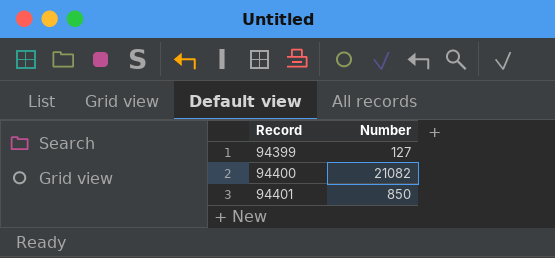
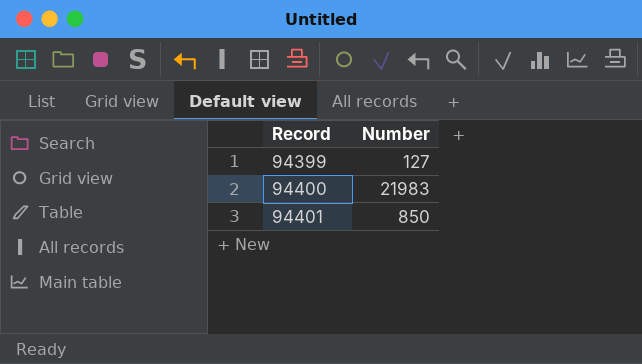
94400 | Number: 21082 -> 21983

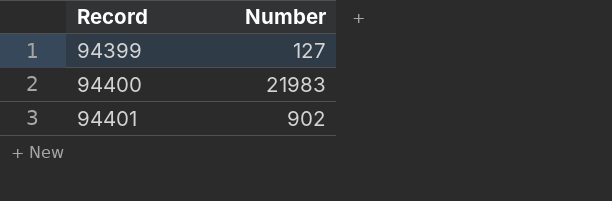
94401 | Number: 850 -> 902

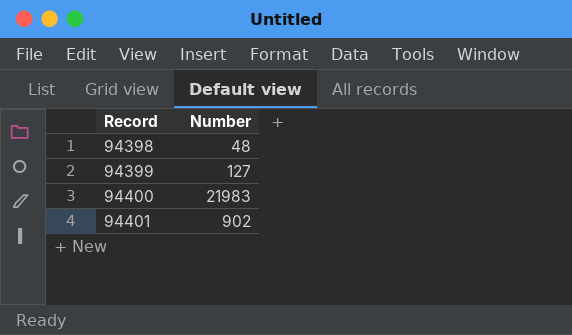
row 94398: none -> 48

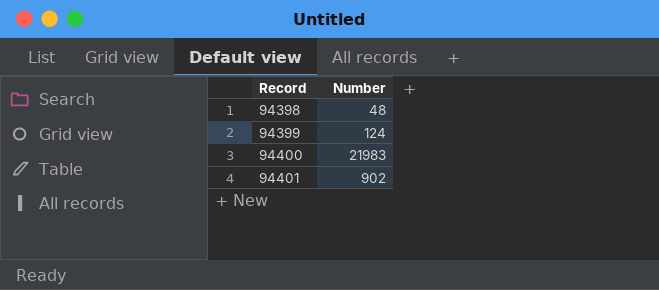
94399 | Number: 127 -> 124

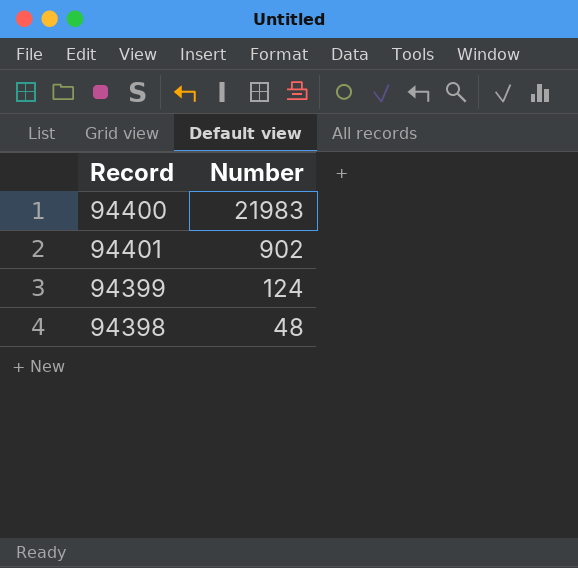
row order: Record ascending -> Number descending

